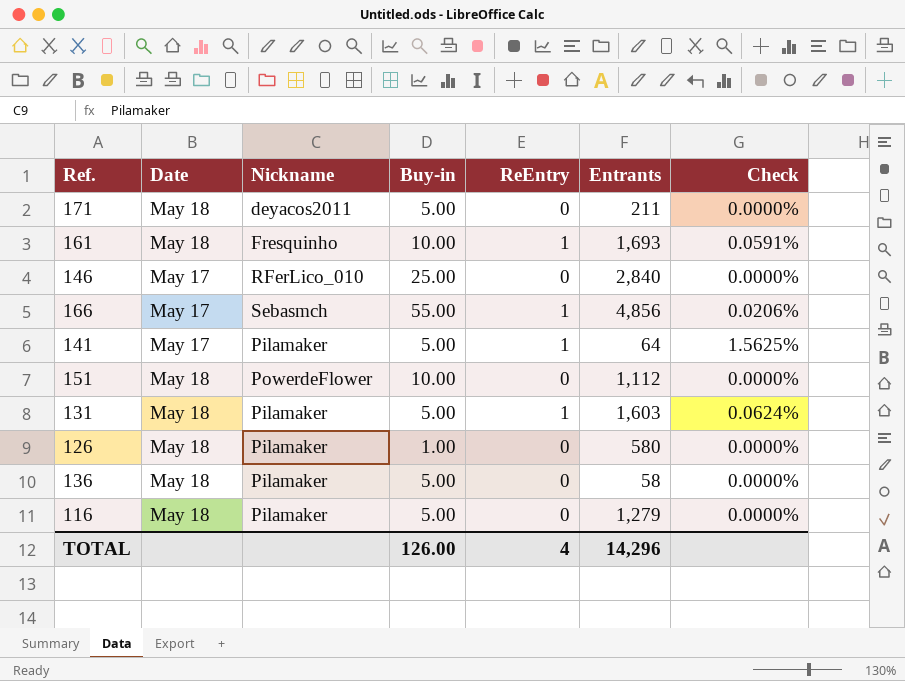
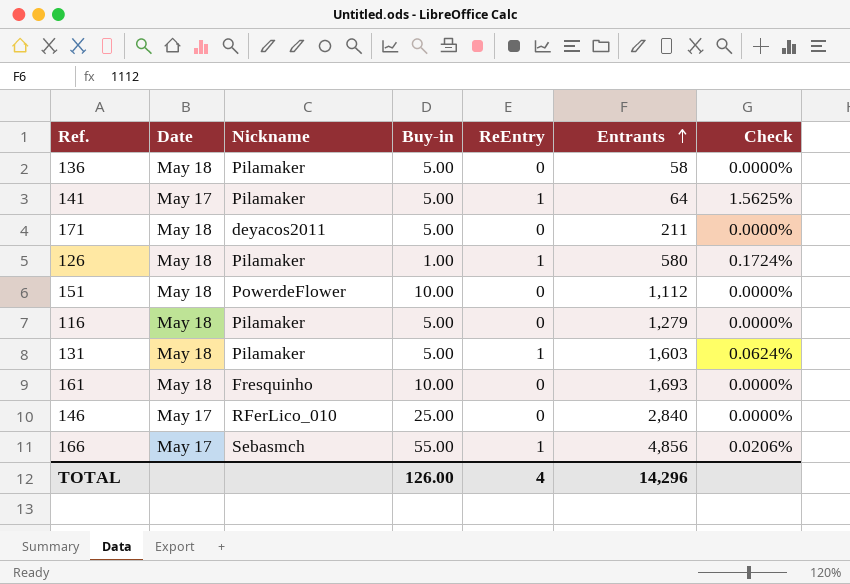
row order: none -> Entrants ascending
126 | ReEntry: 0 -> 1
126 | Check: 0.0000% -> 0.1724%
161 | ReEntry: 1 -> 0
161 | Check: 0.0591% -> 0.0000%

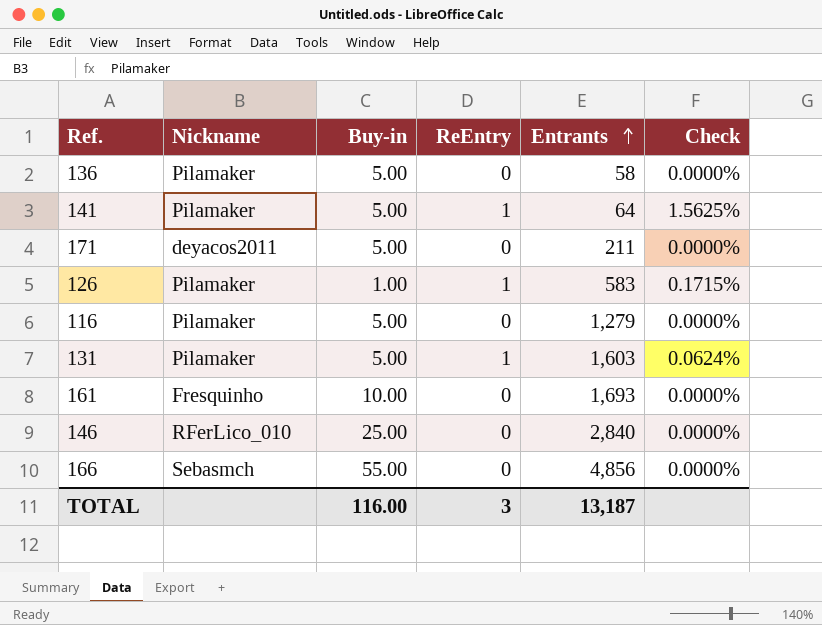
column Date | position: 2 -> none
row 151: May 18 | PowerdeFlower | 10.00 | 0 | 1,112 | 0.0000% -> none
126 | Entrants: 580 -> 583
126 | Check: 0.1724% -> 0.1715%
166 | ReEntry: 1 -> 0
166 | Check: 0.0206% -> 0.0000%
TOTAL | Buy-in: 126.00 -> 116.00
TOTAL | ReEntry: 4 -> 3
TOTAL | Entrants: 14,296 -> 13,187

